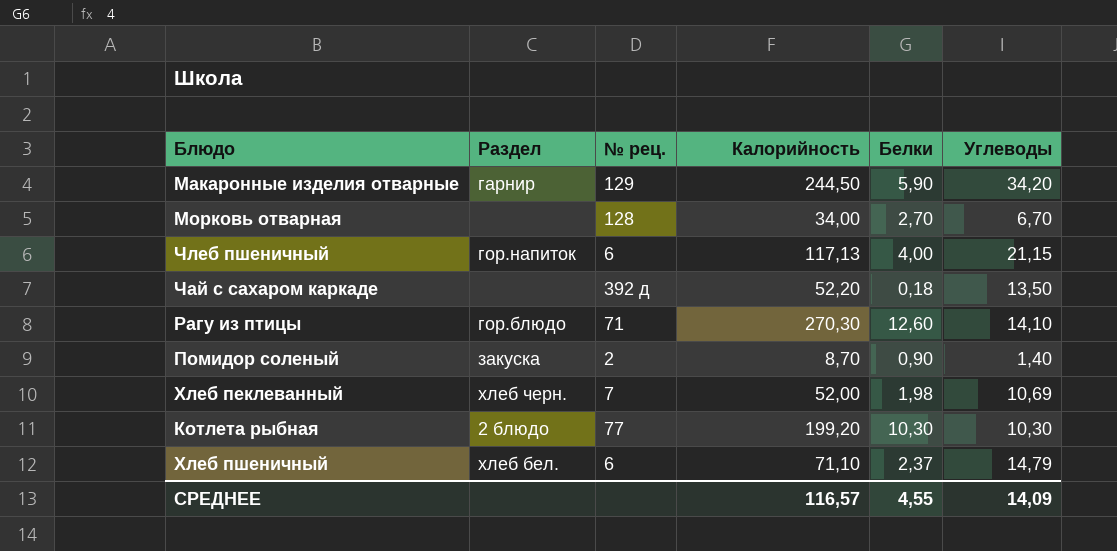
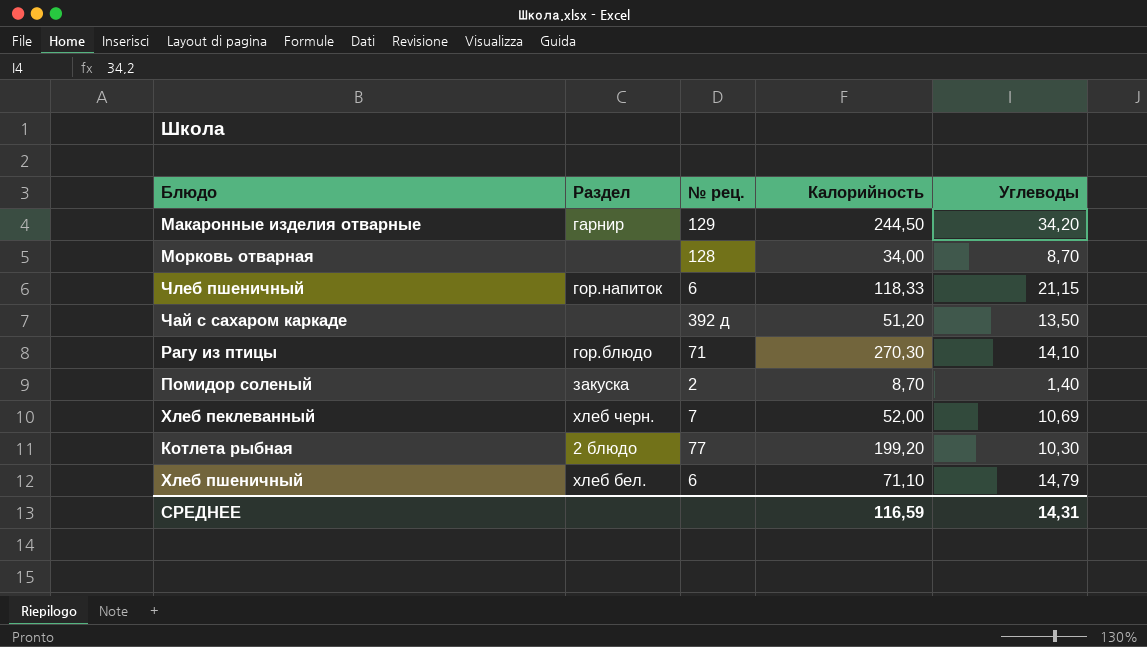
column Белки | position: 5 -> none
Морковь отварная | Углеводы: 6,70 -> 8,70
Члеб пшеничный | Калорийность: 117,13 -> 118,33
Чай с сахаром каркаде | Калорийность: 52,20 -> 51,20
СРЕДНЕЕ | Калорийность: 116,57 -> 116,59
СРЕДНЕЕ | Углеводы: 14,09 -> 14,31

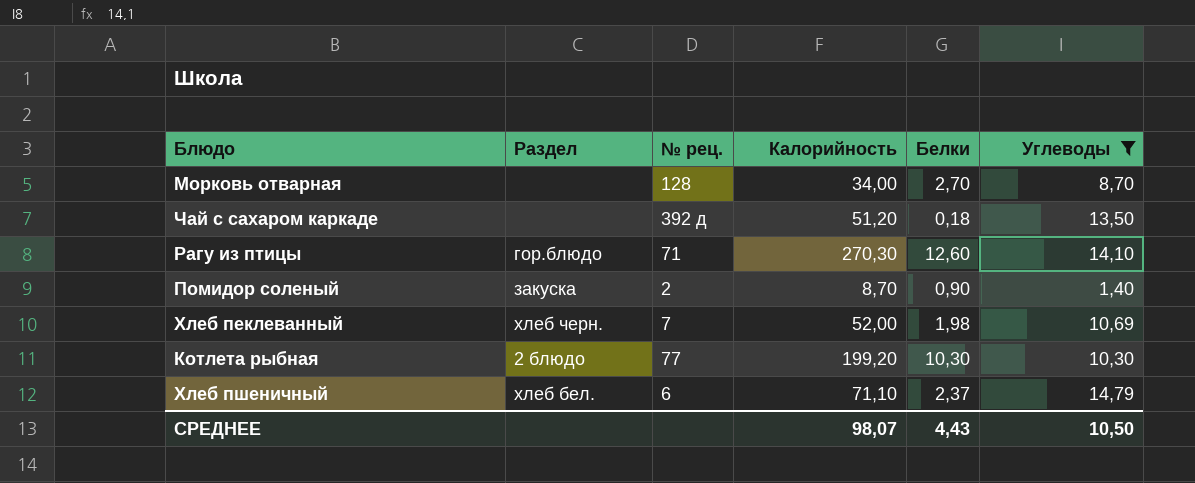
filter: none -> Углеводы <= 14,79
column Белки | position: none -> 5
СРЕДНЕЕ | Калорийность: 116,59 -> 98,07
СРЕДНЕЕ | Углеводы: 14,31 -> 10,50

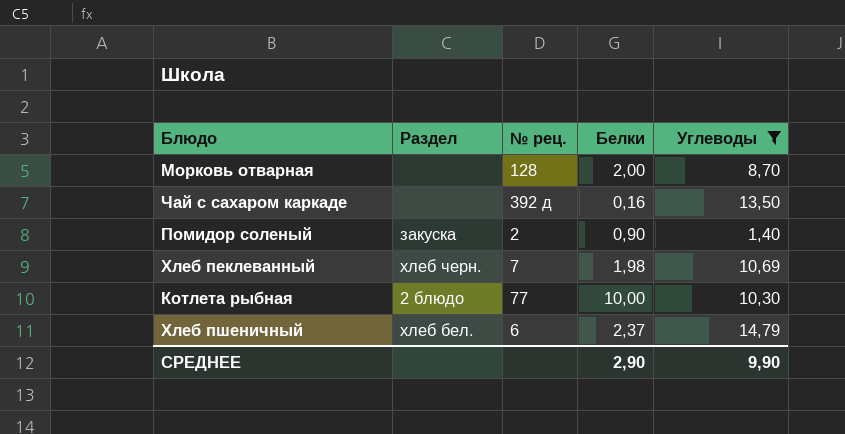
column Калорийность | position: 4 -> none
row Рагу из птицы: гор.блюдо | 71 | 270,30 | 12,60 | 14,10 -> none
Морковь отварная | Белки: 2,70 -> 2,00
Чай с сахаром каркаде | Белки: 0,18 -> 0,16
Котлета рыбная | Белки: 10,30 -> 10,00
СРЕДНЕЕ | Белки: 4,43 -> 2,90
СРЕДНЕЕ | Углеводы: 10,50 -> 9,90

